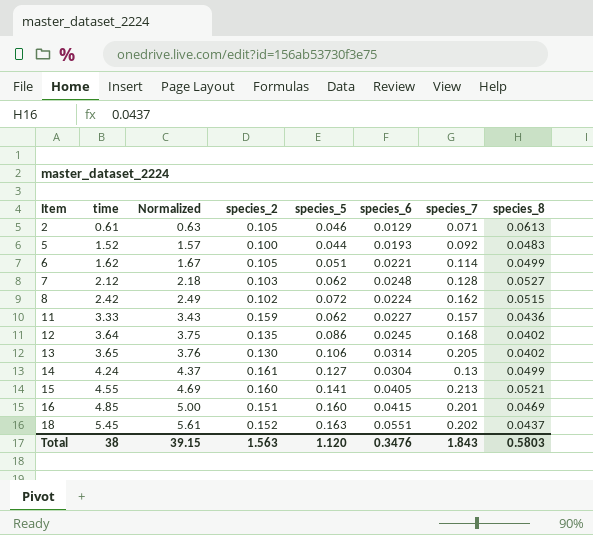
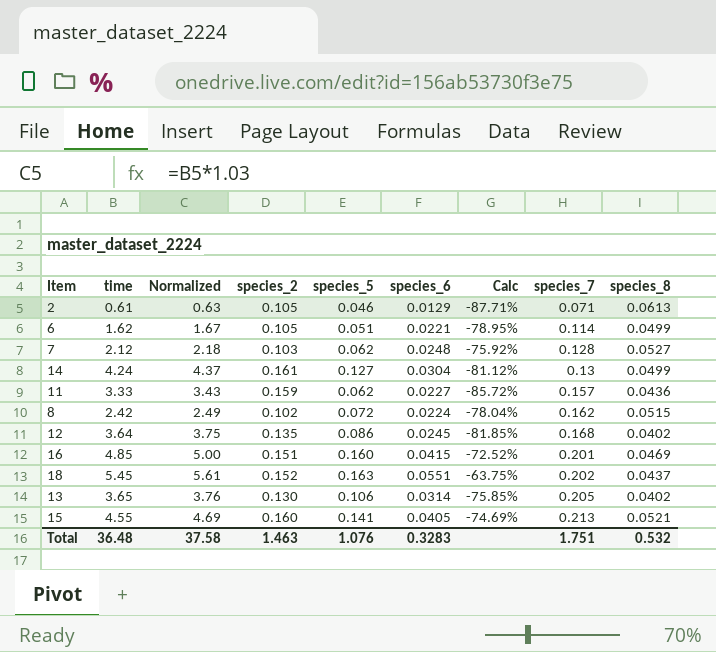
row order: Item ascending -> species_7 ascending
column Calc | formula: none -> ([species_6] - [species_2]) / [species_2]
row 5: 1.52 | 1.57 | 0.100 | 0.044 | 0.0193 | 0.092 | 0.0483 -> none
Total | time: 38 -> 36.48
Total | Normalized: 39.15 -> 37.58
Total | species_2: 1.563 -> 1.463
Total | species_5: 1.120 -> 1.076
Total | species_6: 0.3476 -> 0.3283
Total | species_7: 1.843 -> 1.751
Total | species_8: 0.5803 -> 0.532

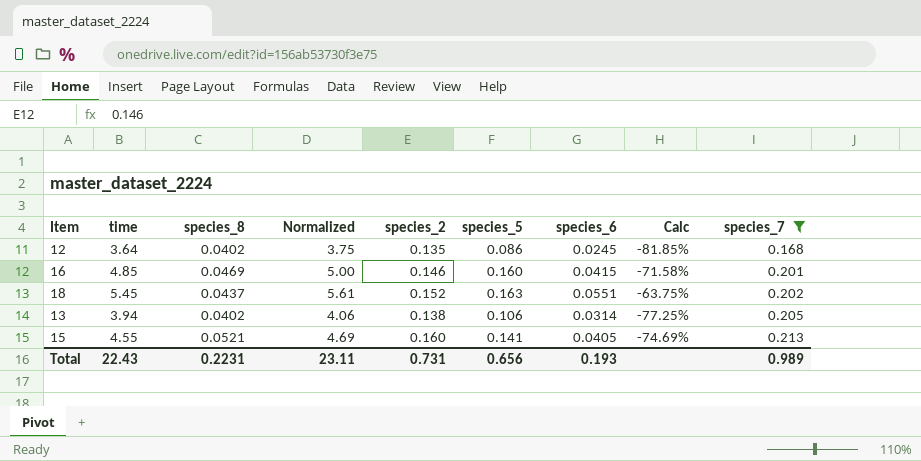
filter: none -> species_7 >= 0.168
column species_8 | position: 9 -> 3
16 | species_2: 0.151 -> 0.146
16 | Calc: -72.52% -> -71.58%
13 | time: 3.65 -> 3.94
13 | Normalized: 3.76 -> 4.06
13 | species_2: 0.130 -> 0.138
13 | Calc: -75.85% -> -77.25%
Total | time: 36.48 -> 22.43
Total | species_8: 0.532 -> 0.2231
Total | Normalized: 37.58 -> 23.11
Total | species_2: 1.463 -> 0.731
Total | species_5: 1.076 -> 0.656
Total | species_6: 0.3283 -> 0.193
Total | species_7: 1.751 -> 0.989

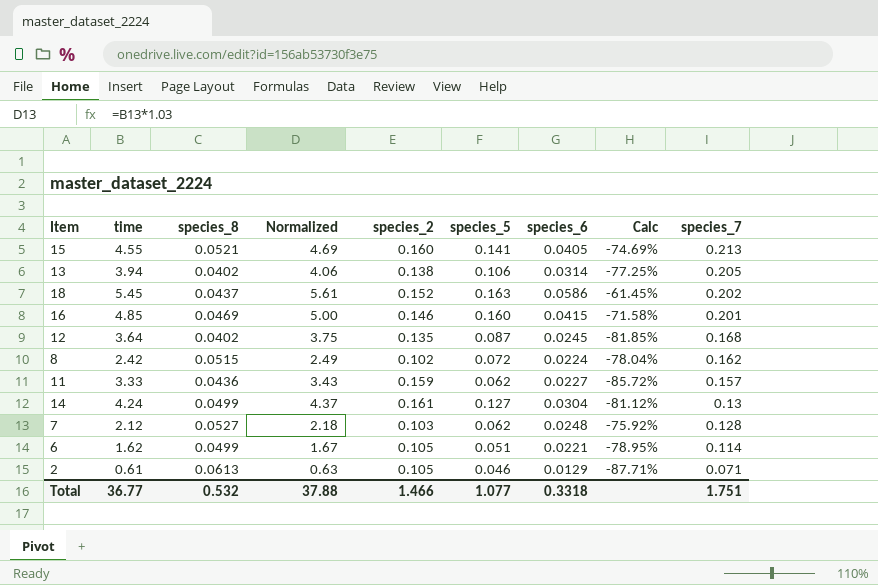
filter: species_7 >= 0.168 -> none
row order: species_7 ascending -> species_7 descending
18 | species_6: 0.0551 -> 0.0586
18 | Calc: -63.75% -> -61.45%
12 | species_5: 0.086 -> 0.087
Total | time: 22.43 -> 36.77
Total | species_8: 0.2231 -> 0.532
Total | Normalized: 23.11 -> 37.88
Total | species_2: 0.731 -> 1.466
Total | species_5: 0.656 -> 1.077
Total | species_6: 0.193 -> 0.3318
Total | species_7: 0.989 -> 1.751

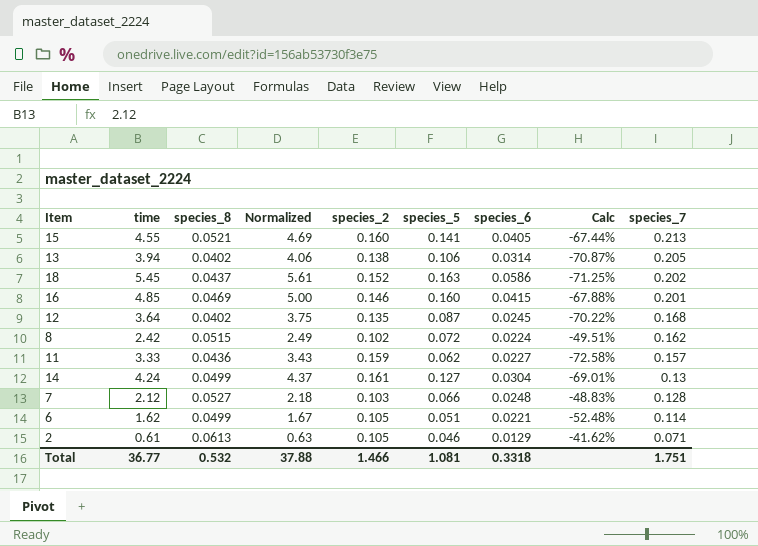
column Calc | formula: ([species_6] - [species_2]) / [species_2] -> ([species_8] - [species_2]) / [species_2]
7 | species_5: 0.062 -> 0.066
Total | species_5: 1.077 -> 1.081

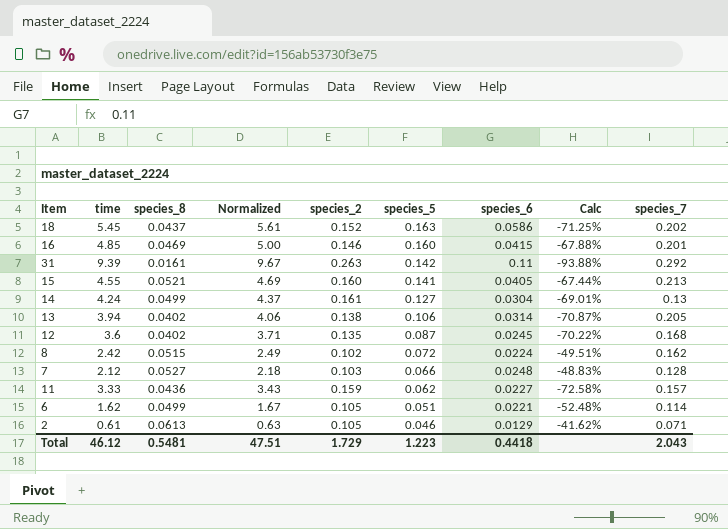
row order: species_7 descending -> species_5 descending
row 31: none -> 9.39 | 0.0161 | 9.67 | 0.263 | 0.142 | 0.11 | -93.88% | 0.292
12 | time: 3.64 -> 3.6
12 | Normalized: 3.75 -> 3.71
Total | time: 36.77 -> 46.12
Total | species_8: 0.532 -> 0.5481
Total | Normalized: 37.88 -> 47.51
Total | species_2: 1.466 -> 1.729
Total | species_5: 1.081 -> 1.223
Total | species_6: 0.3318 -> 0.4418
Total | species_7: 1.751 -> 2.043

